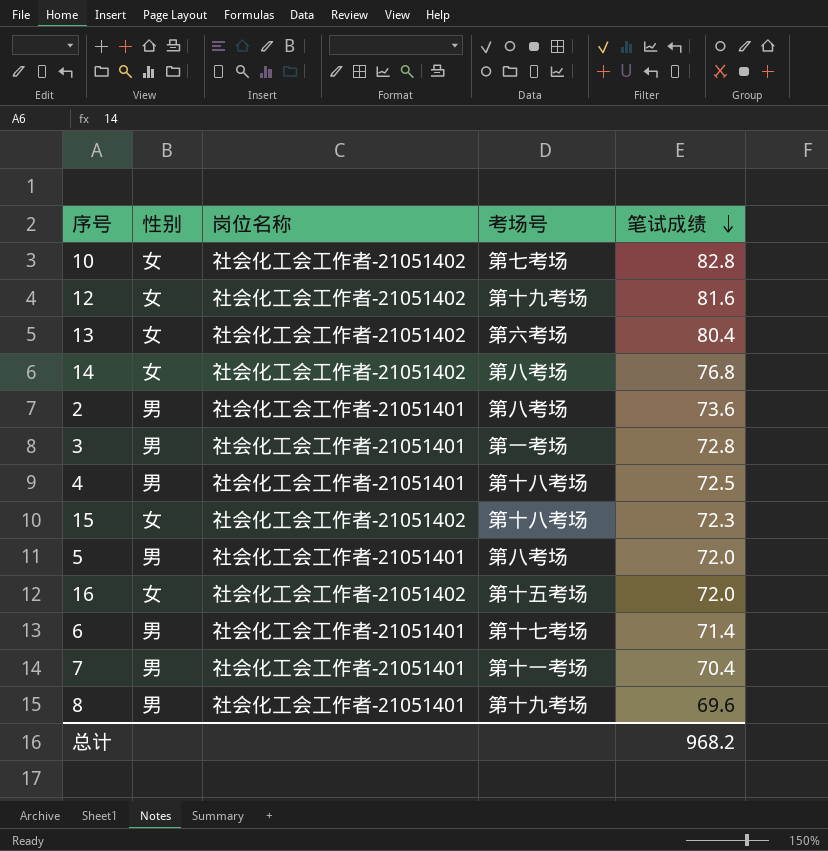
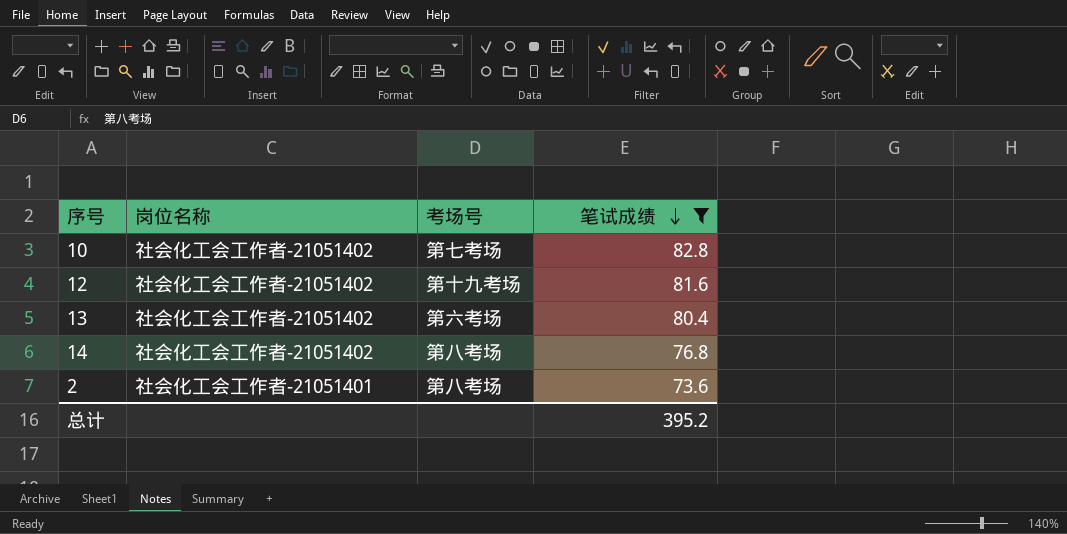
filter: none -> 笔试成绩 >= 73.6
column 性别 | position: 2 -> none
总计 | 笔试成绩: 968.2 -> 395.2

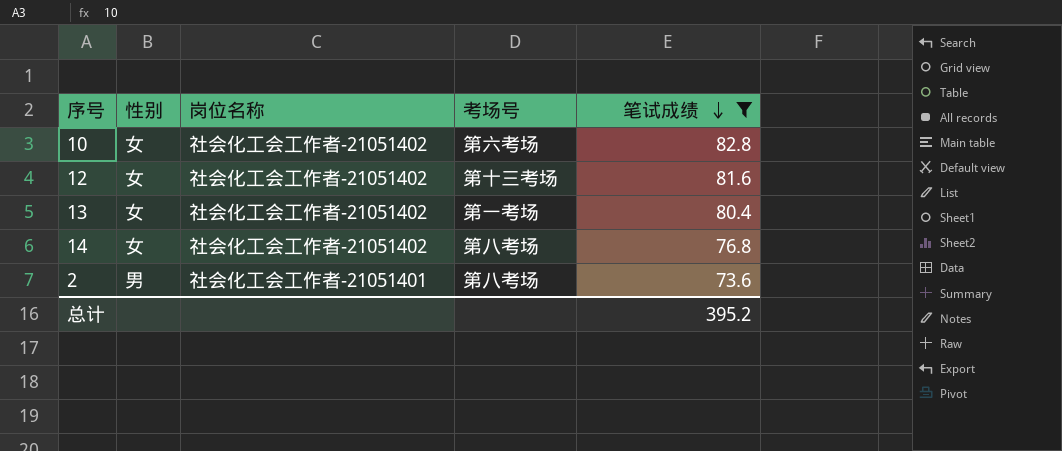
column 性别 | position: none -> 2
10 | 考场号: 第七考场 -> 第六考场
12 | 考场号: 第十九考场 -> 第十三考场
13 | 考场号: 第六考场 -> 第一考场

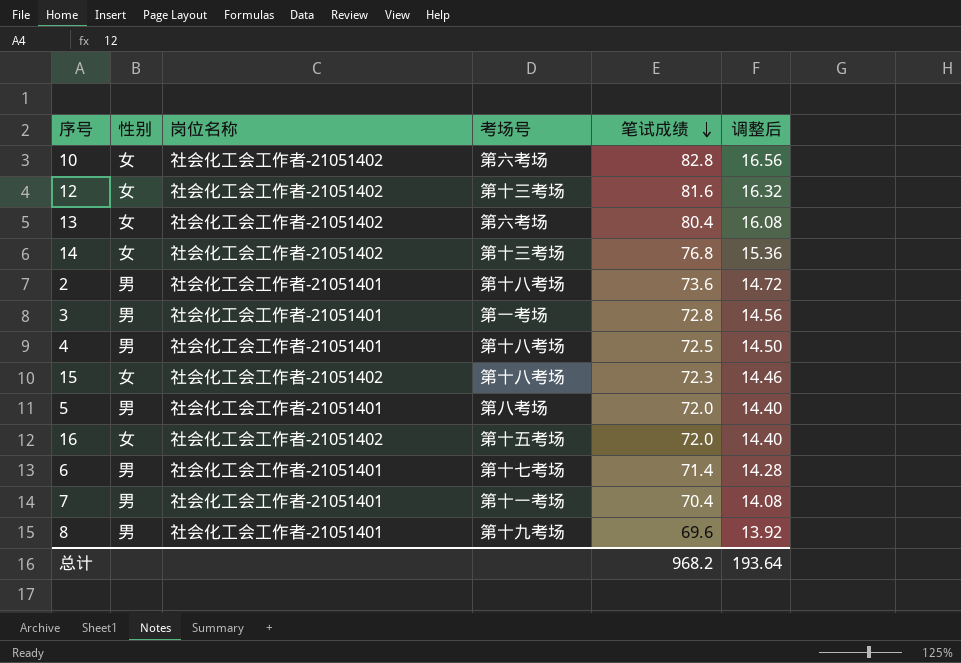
filter: 笔试成绩 >= 73.6 -> none
column 调整后 | formula: none -> [笔试成绩] * 0.2
13 | 考场号: 第一考场 -> 第六考场
14 | 考场号: 第八考场 -> 第十三考场
2 | 考场号: 第八考场 -> 第十八考场
总计 | 笔试成绩: 395.2 -> 968.2

